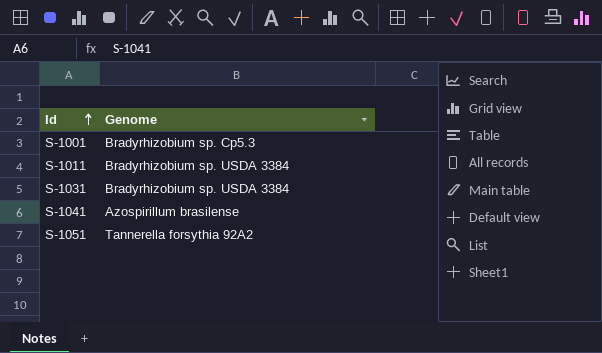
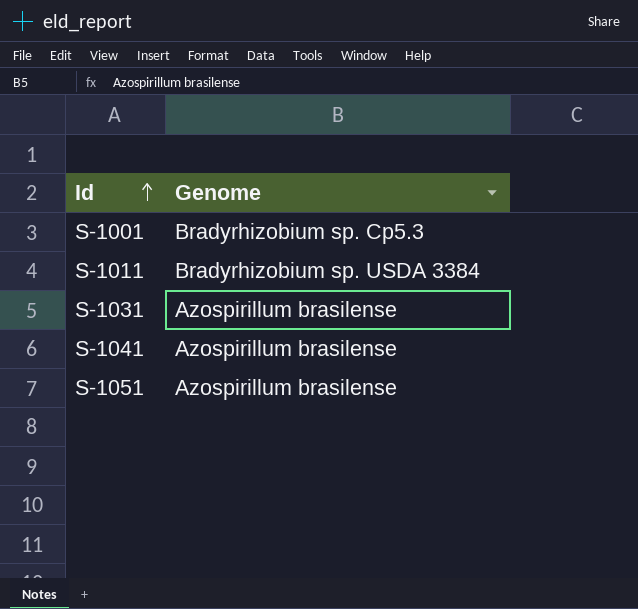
S-1031 | Genome: Bradyrhizobium sp. USDA 3384 -> Azospirillum brasilense
S-1051 | Genome: Tannerella forsythia 92A2 -> Azospirillum brasilense

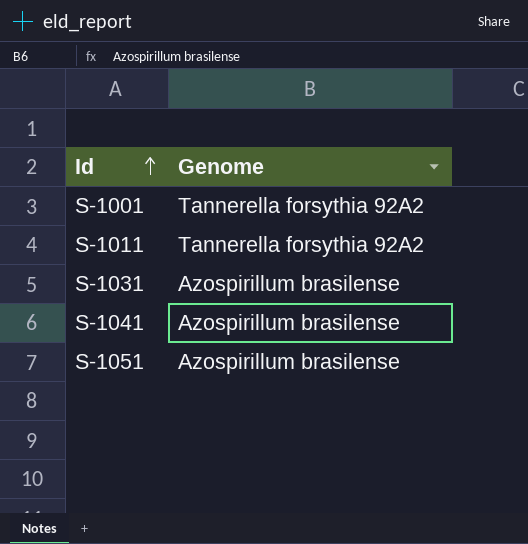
S-1001 | Genome: Bradyrhizobium sp. Cp5.3 -> Tannerella forsythia 92A2
S-1011 | Genome: Bradyrhizobium sp. USDA 3384 -> Tannerella forsythia 92A2

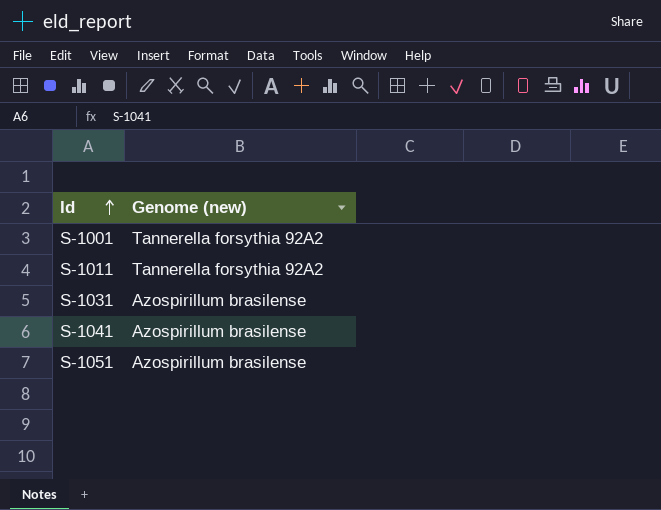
column name: Genome -> Genome (new)

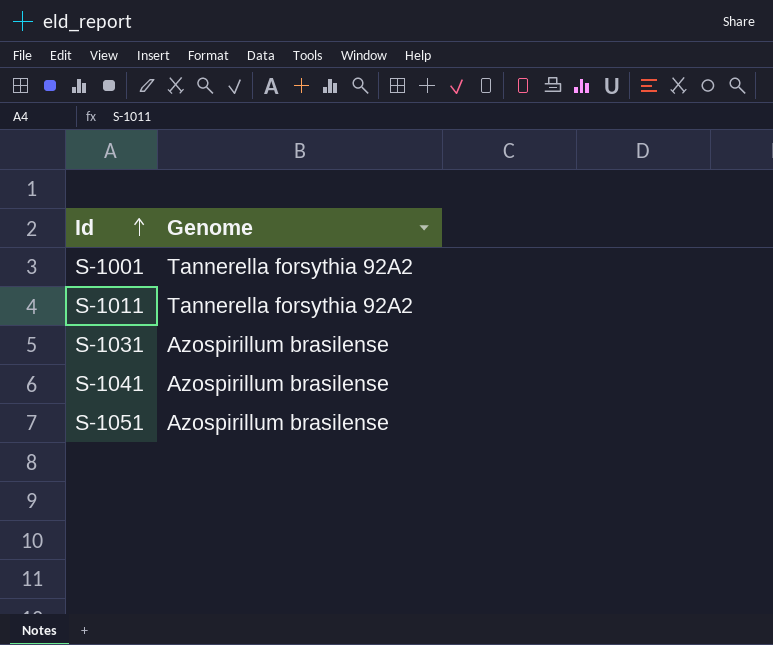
column name: Genome (new) -> Genome

